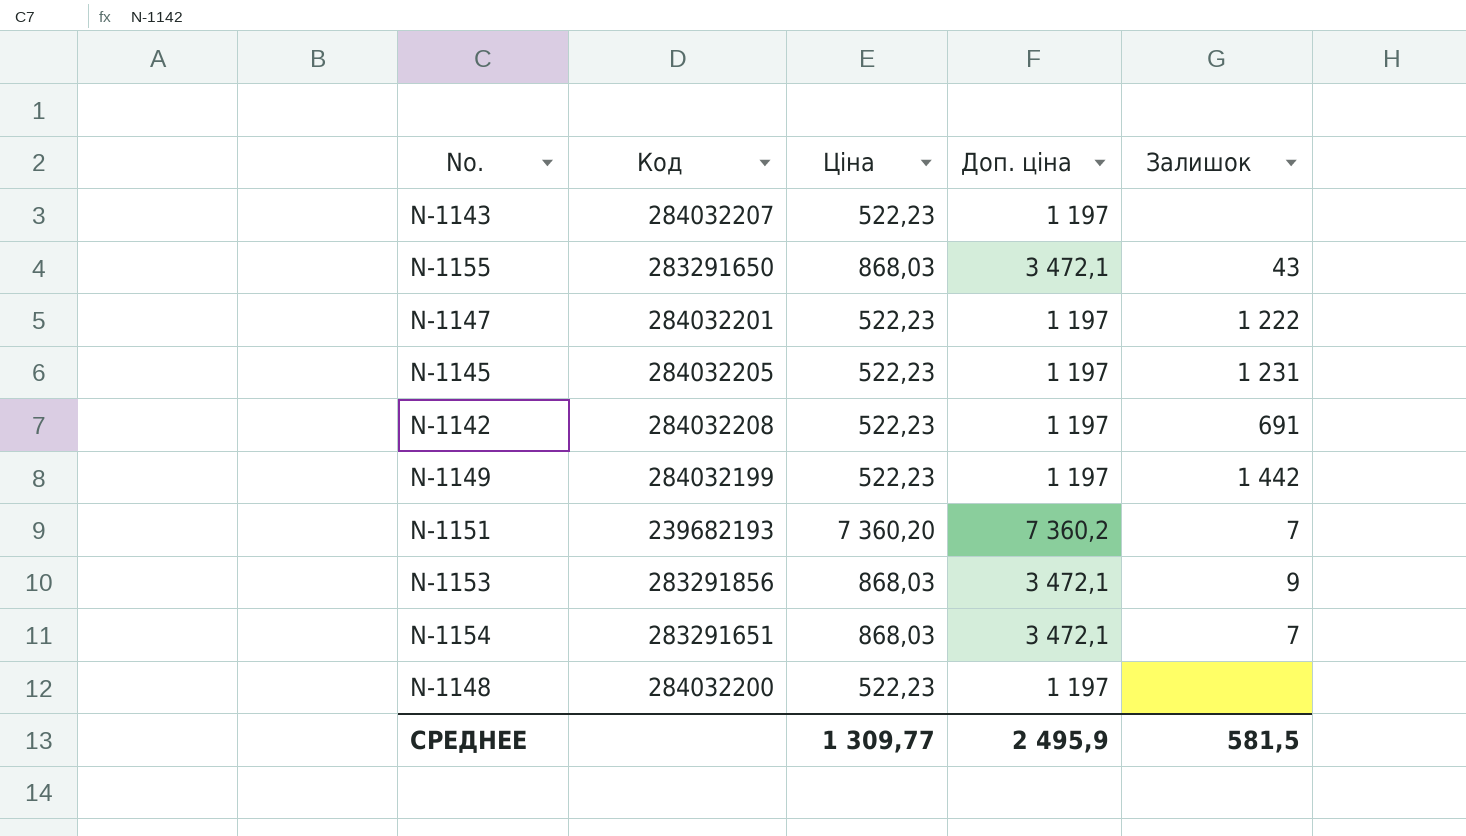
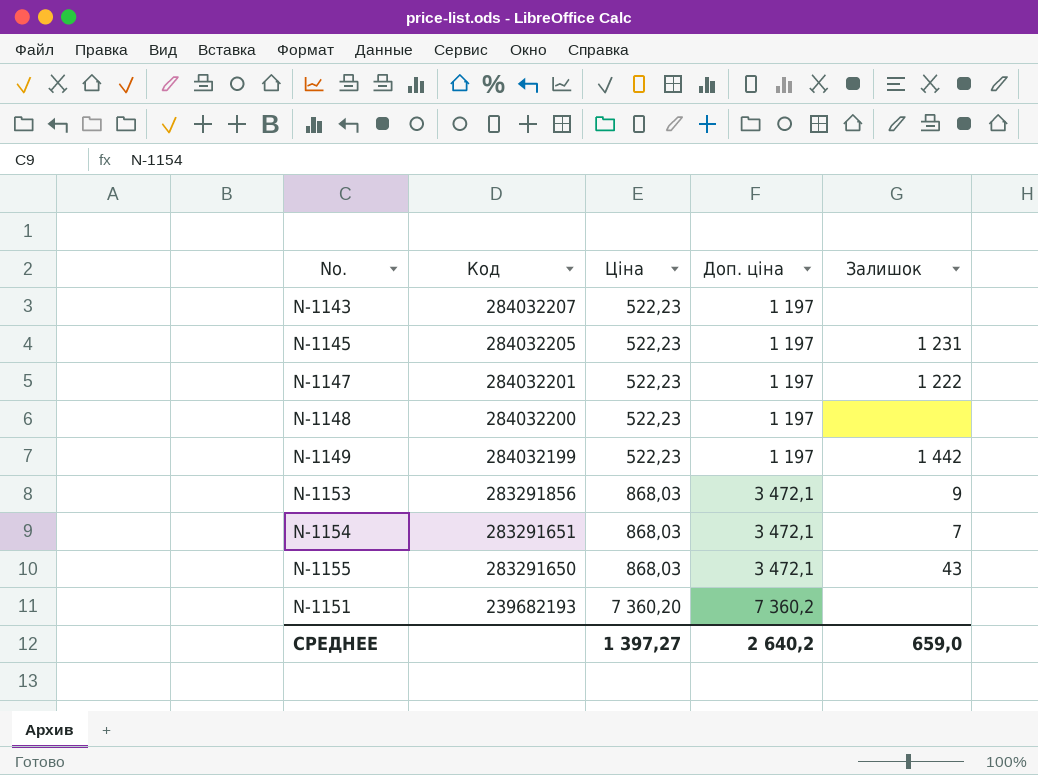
row order: none -> Код descending
row N-1142: 284032208 | 522,23 | 1 197 | 691 -> none
N-1151 | Залишок: 7 -> none
СРЕДНЕЕ | Ціна: 1 309,77 -> 1 397,27
СРЕДНЕЕ | Доп. ціна: 2 495,9 -> 2 640,2
СРЕДНЕЕ | Залишок: 581,5 -> 659,0

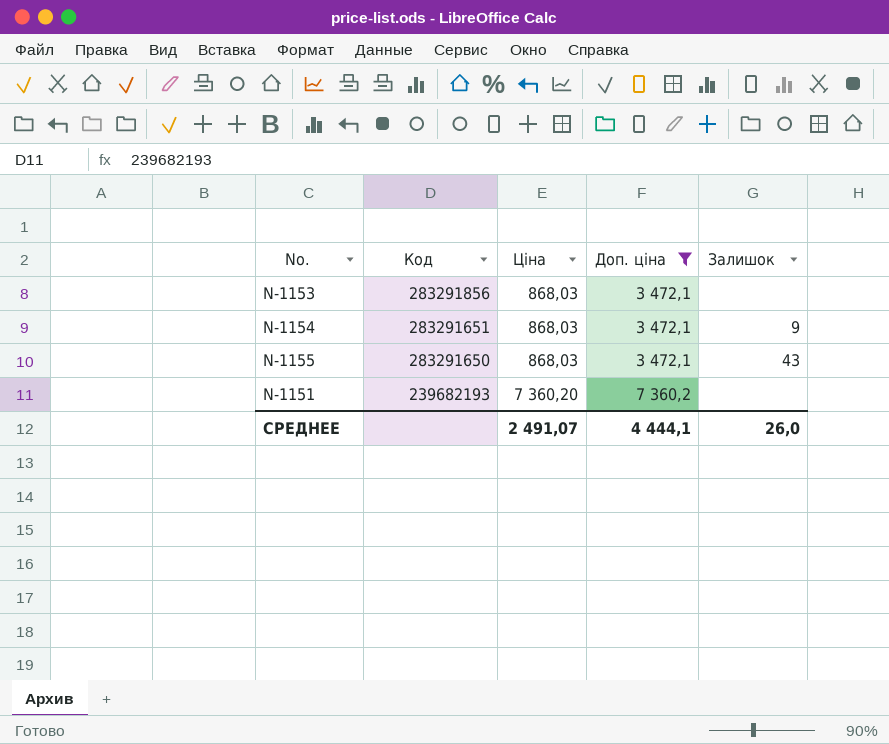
filter: none -> Доп. ціна != 1 197
N-1153 | Залишок: 9 -> none
N-1154 | Залишок: 7 -> 9
СРЕДНЕЕ | Ціна: 1 397,27 -> 2 491,07
СРЕДНЕЕ | Доп. ціна: 2 640,2 -> 4 444,1
СРЕДНЕЕ | Залишок: 659,0 -> 26,0

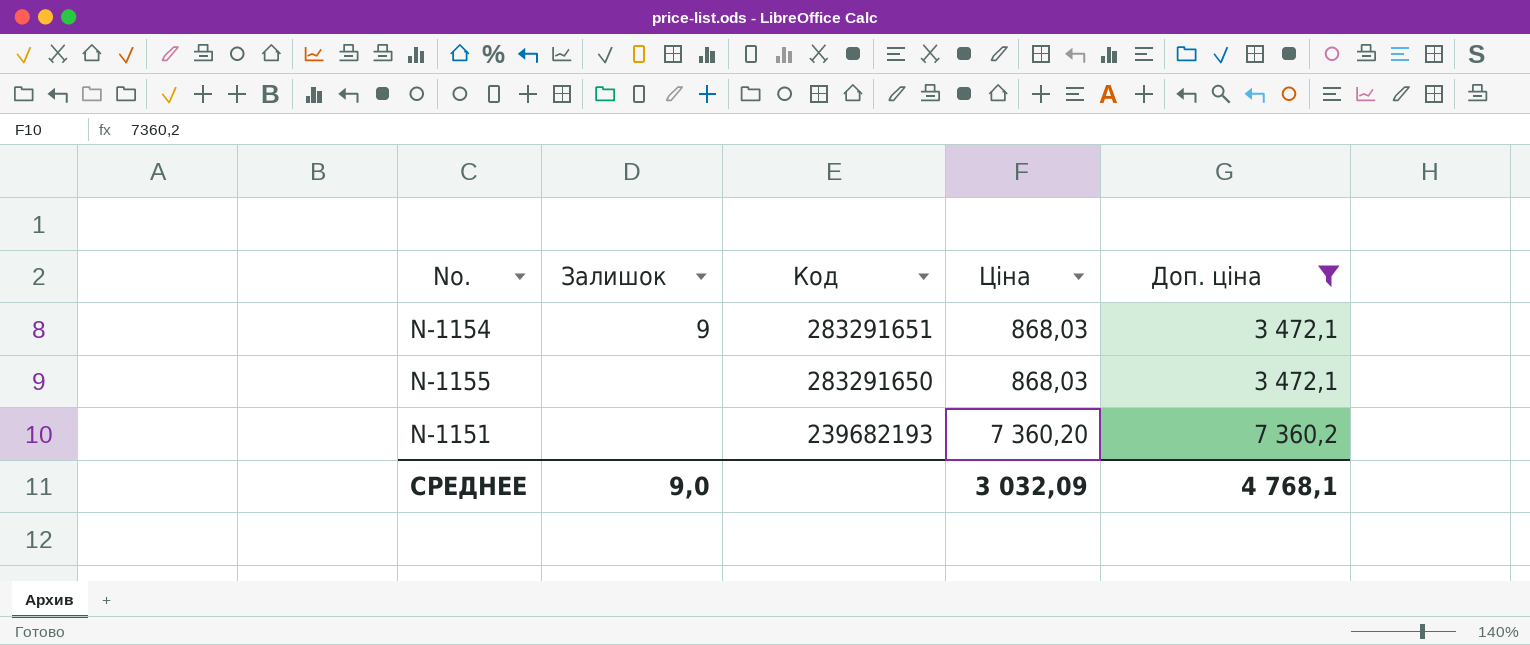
column Залишок | position: 5 -> 2
row N-1153: 283291856 | 868,03 | 3 472,1 | none -> none
N-1155 | Залишок: 43 -> none
СРЕДНЕЕ | Залишок: 26,0 -> 9,0
СРЕДНЕЕ | Ціна: 2 491,07 -> 3 032,09
СРЕДНЕЕ | Доп. ціна: 4 444,1 -> 4 768,1

